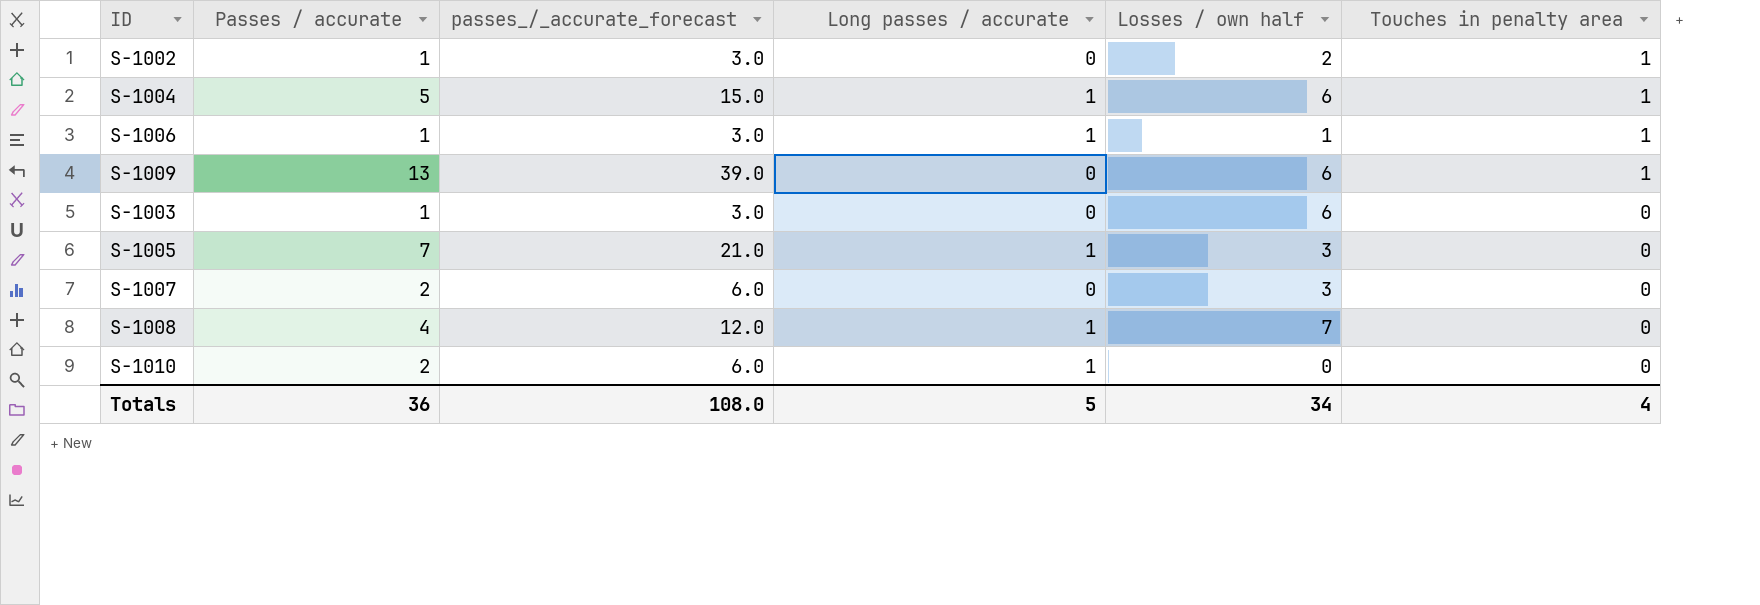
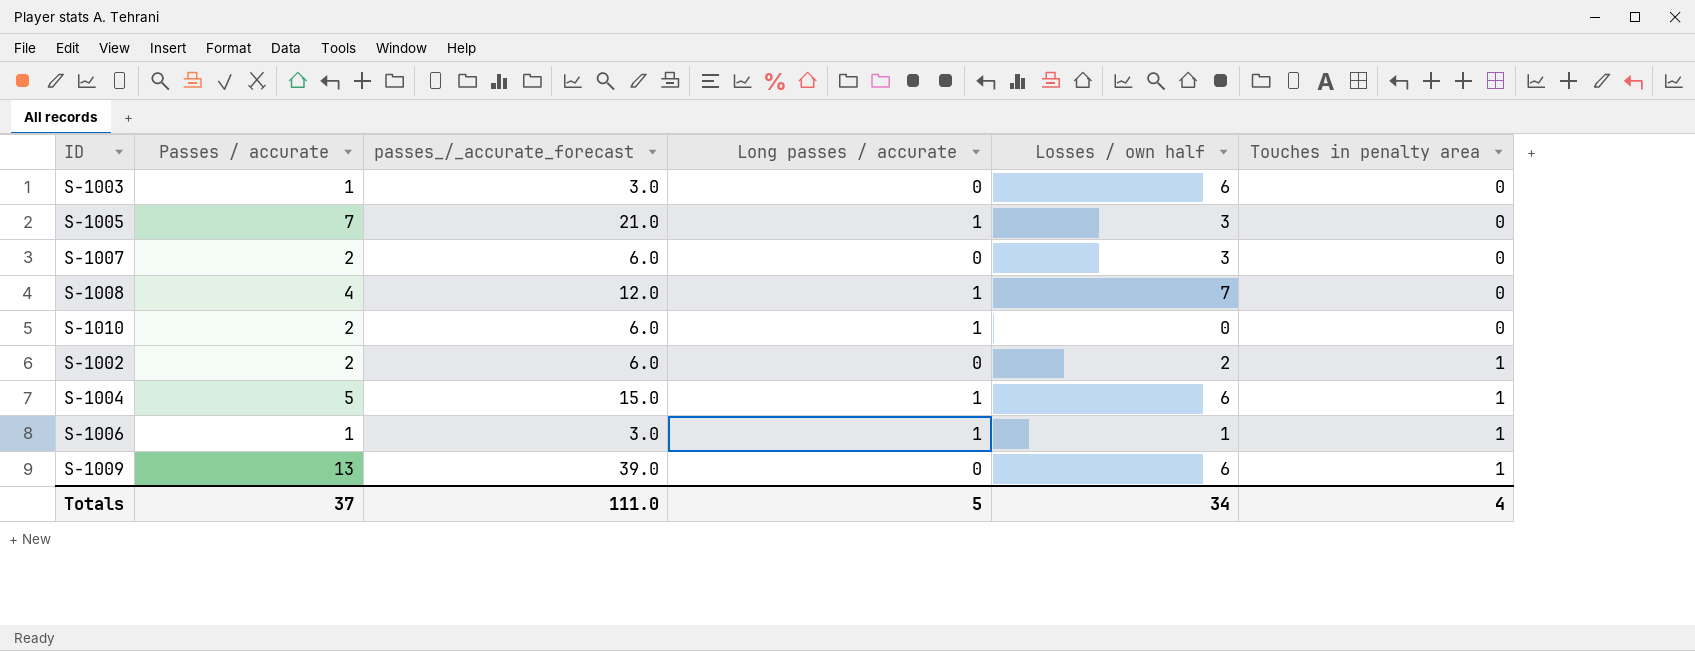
row order: Touches in penalty area descending -> Touches in penalty area ascending
S-1002 | Passes / accurate: 1 -> 2
S-1002 | passes_/_accurate_forecast: 3.0 -> 6.0
Totals | Passes / accurate: 36 -> 37
Totals | passes_/_accurate_forecast: 108.0 -> 111.0

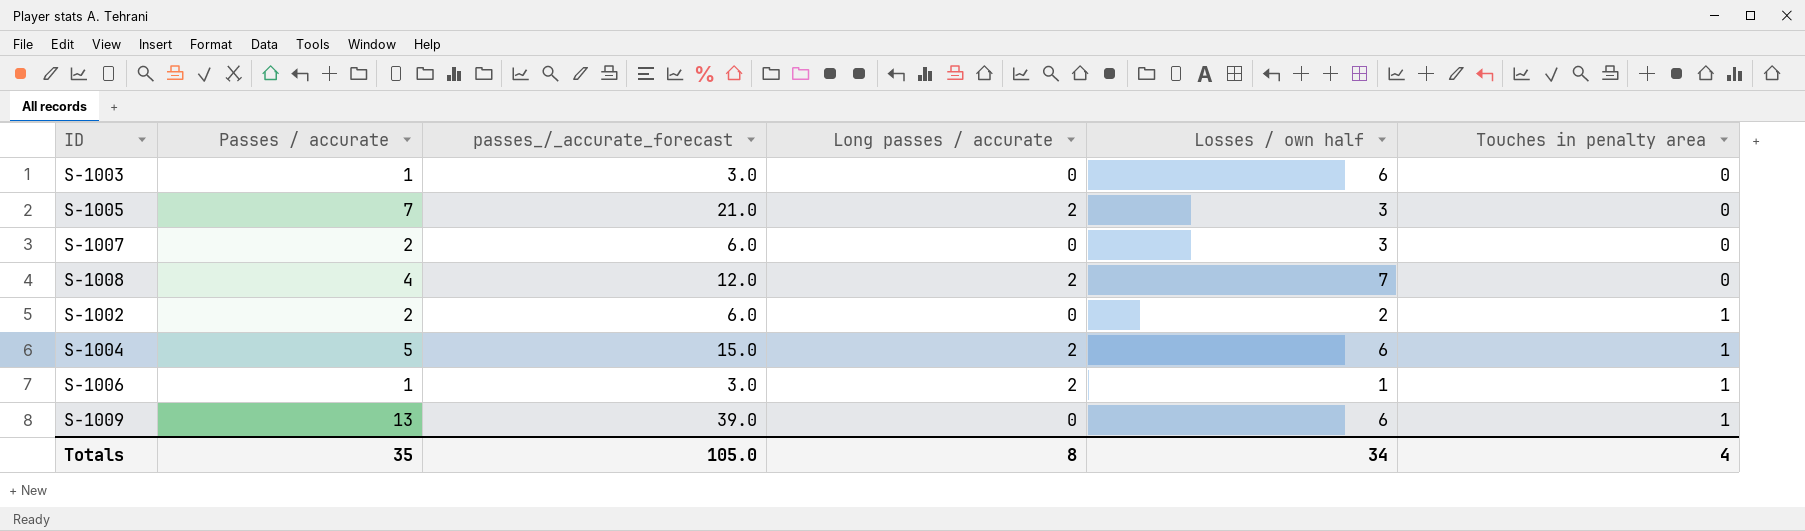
row S-1010: 2 | 6.0 | 1 | 0 | 0 -> none
S-1005 | Long passes / accurate: 1 -> 2
S-1008 | Long passes / accurate: 1 -> 2
S-1004 | Long passes / accurate: 1 -> 2
S-1006 | Long passes / accurate: 1 -> 2
Totals | Passes / accurate: 37 -> 35
Totals | passes_/_accurate_forecast: 111.0 -> 105.0
Totals | Long passes / accurate: 5 -> 8

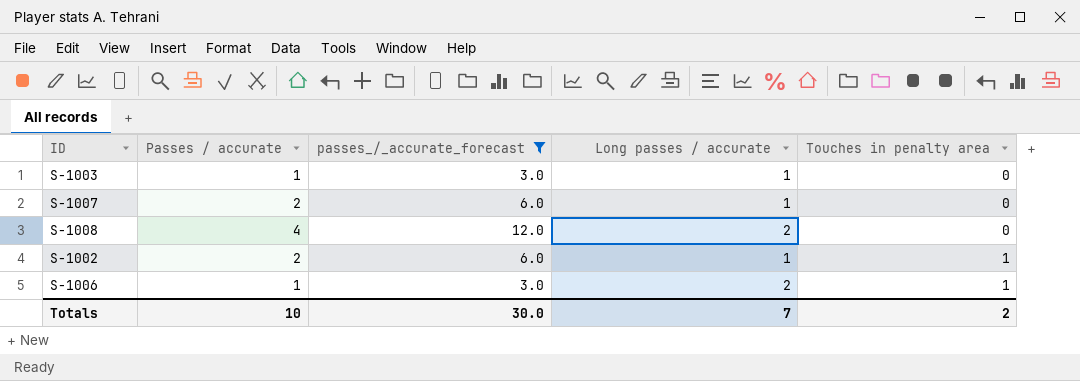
filter: none -> passes_/_accurate_forecast <= 12.0
column Losses / own half | position: 5 -> none
S-1003 | Long passes / accurate: 0 -> 1
S-1007 | Long passes / accurate: 0 -> 1
S-1002 | Long passes / accurate: 0 -> 1
Totals | Passes / accurate: 35 -> 10
Totals | passes_/_accurate_forecast: 105.0 -> 30.0
Totals | Long passes / accurate: 8 -> 7
Totals | Touches in penalty area: 4 -> 2

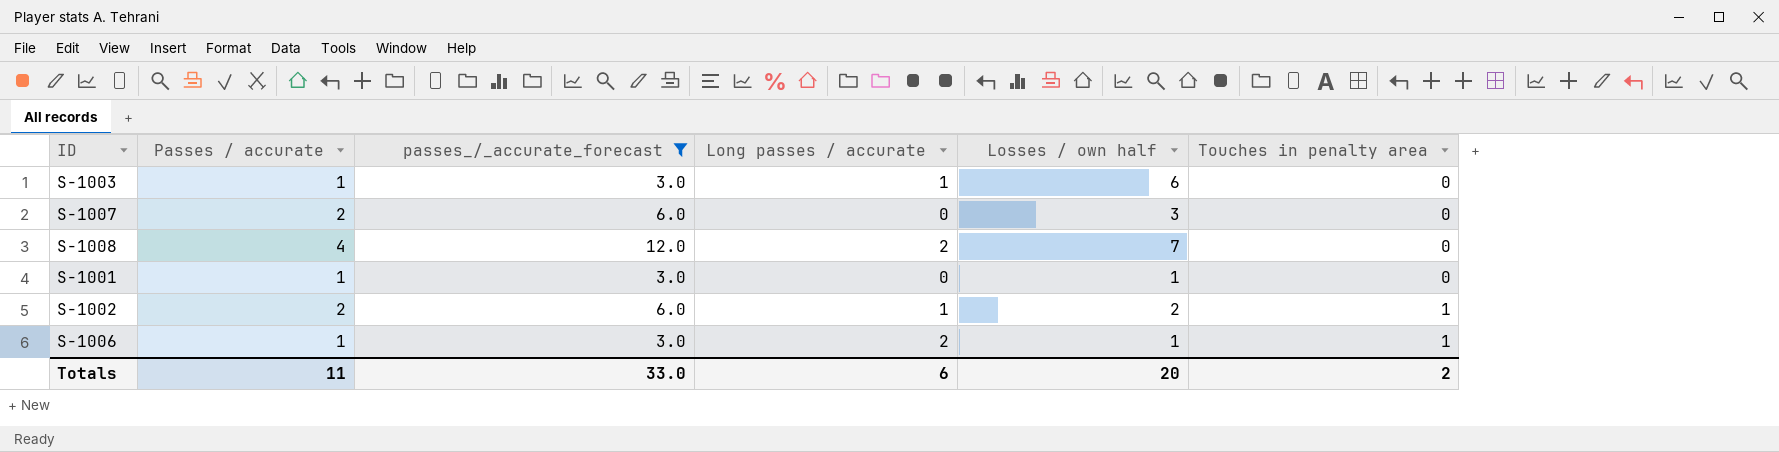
column Losses / own half | position: none -> 5
S-1007 | Long passes / accurate: 1 -> 0
row S-1001: none -> 1 | 3.0 | 0 | 1 | 0
Totals | Passes / accurate: 10 -> 11
Totals | passes_/_accurate_forecast: 30.0 -> 33.0
Totals | Long passes / accurate: 7 -> 6

